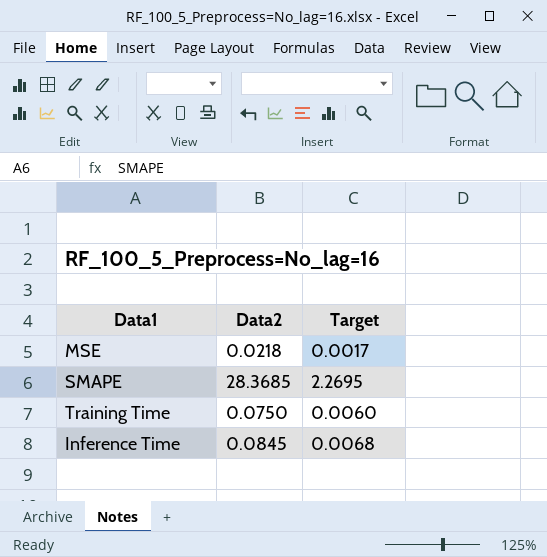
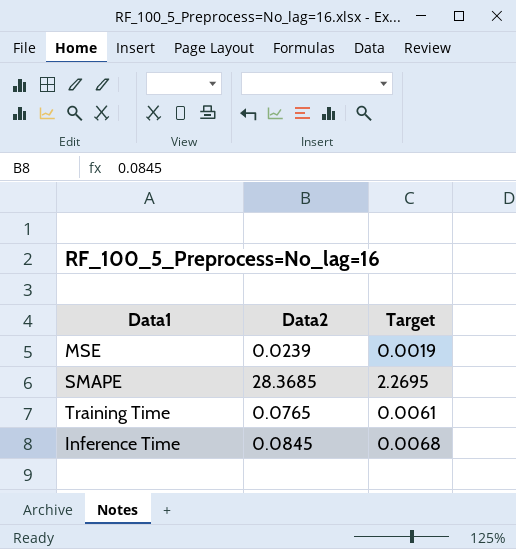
MSE | Data2: 0.0218 -> 0.0239
MSE | Target: 0.0017 -> 0.0019
Training Time | Data2: 0.0750 -> 0.0765
Training Time | Target: 0.0060 -> 0.0061

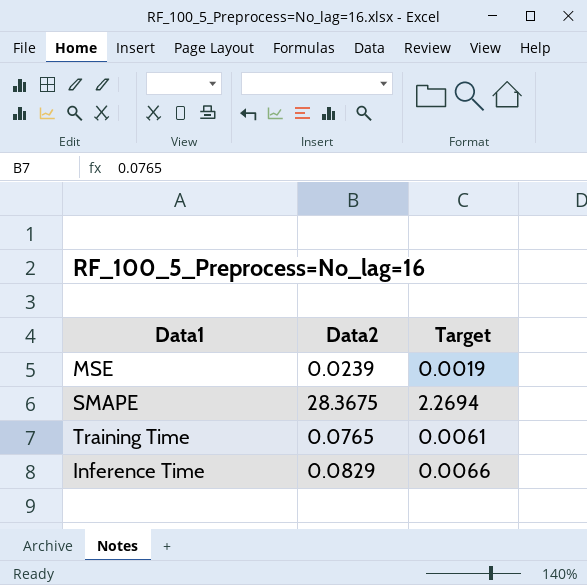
SMAPE | Data2: 28.3685 -> 28.3675
SMAPE | Target: 2.2695 -> 2.2694
Inference Time | Data2: 0.0845 -> 0.0829
Inference Time | Target: 0.0068 -> 0.0066

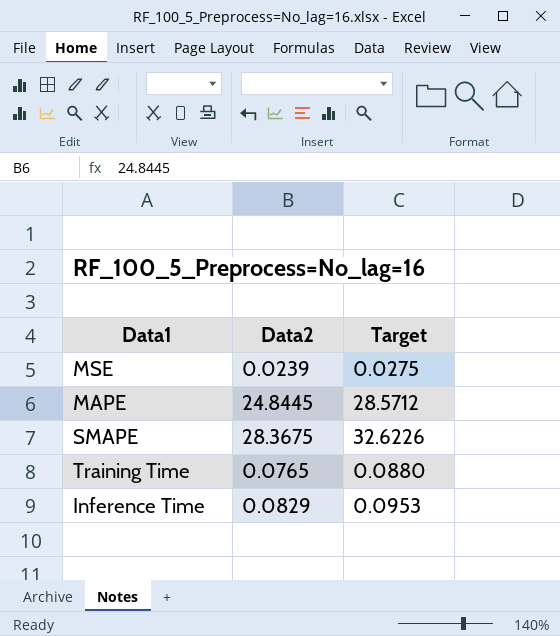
column Target | formula: [Data2] * 0.08 -> [Data2] * 1.15
row MAPE: none -> 24.8445 | 28.5712

